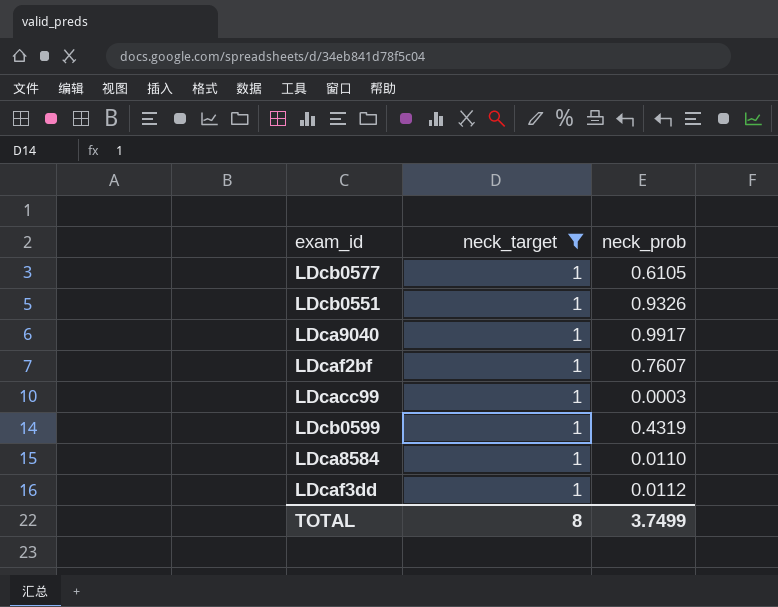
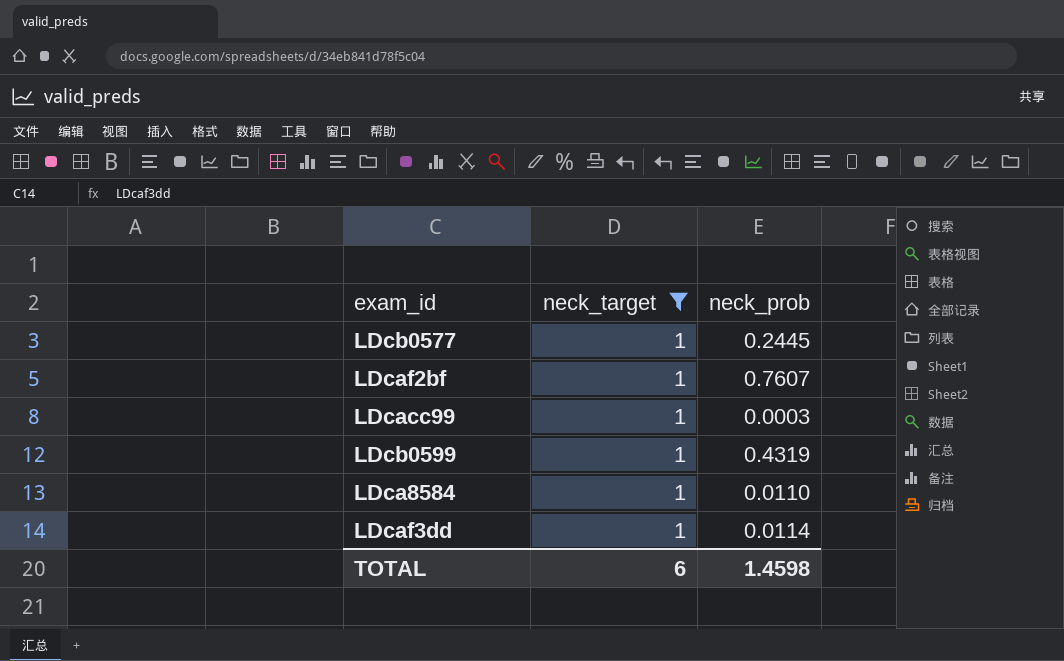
row LDcb0551: 1 | 0.9326 -> none
row LDca9040: 1 | 0.9917 -> none
LDcb0577 | neck_prob: 0.6105 -> 0.2445
LDcaf3dd | neck_prob: 0.0112 -> 0.0114
TOTAL | neck_target: 8 -> 6
TOTAL | neck_prob: 3.7499 -> 1.4598

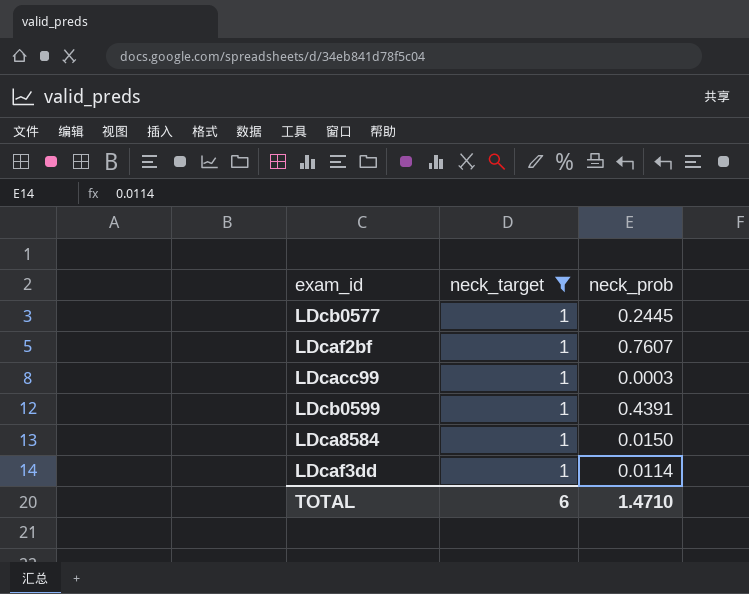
LDcb0599 | neck_prob: 0.4319 -> 0.4391
LDca8584 | neck_prob: 0.0110 -> 0.0150
TOTAL | neck_prob: 1.4598 -> 1.4710

